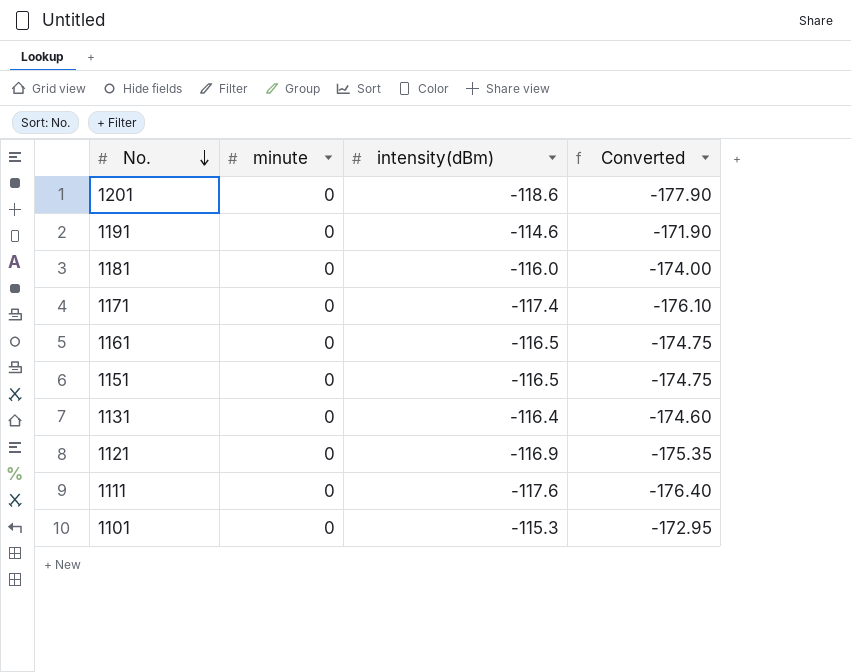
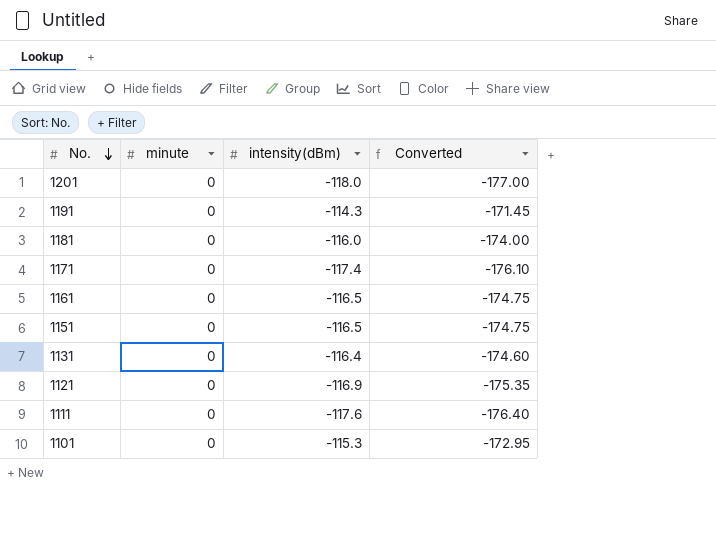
1201 | intensity(dBm): -118.6 -> -118.0
1201 | Converted: -177.90 -> -177.00
1191 | intensity(dBm): -114.6 -> -114.3
1191 | Converted: -171.90 -> -171.45

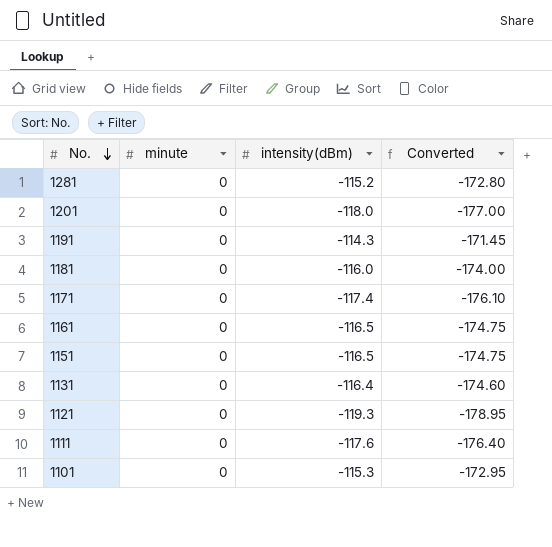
row 1281: none -> 0 | -115.2 | -172.80
1121 | intensity(dBm): -116.9 -> -119.3
1121 | Converted: -175.35 -> -178.95

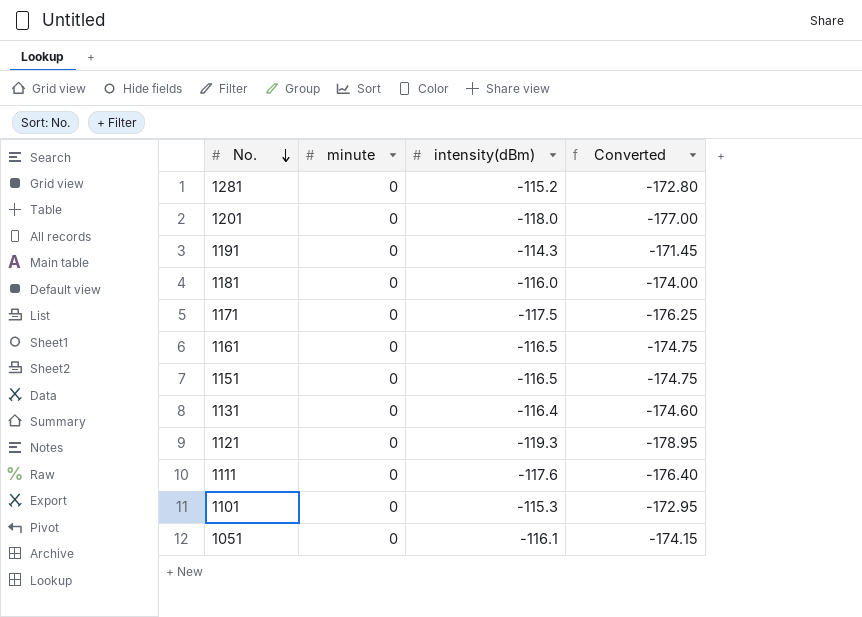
1171 | intensity(dBm): -117.4 -> -117.5
1171 | Converted: -176.10 -> -176.25
row 1051: none -> 0 | -116.1 | -174.15

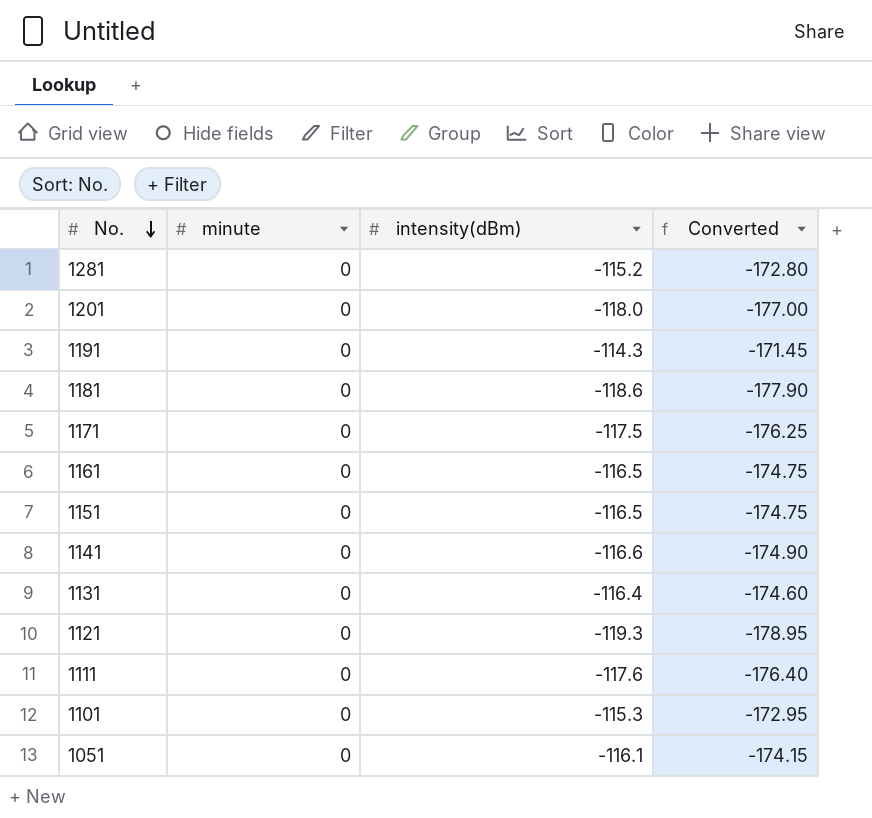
1181 | intensity(dBm): -116.0 -> -118.6
1181 | Converted: -174.00 -> -177.90
row 1141: none -> 0 | -116.6 | -174.90

